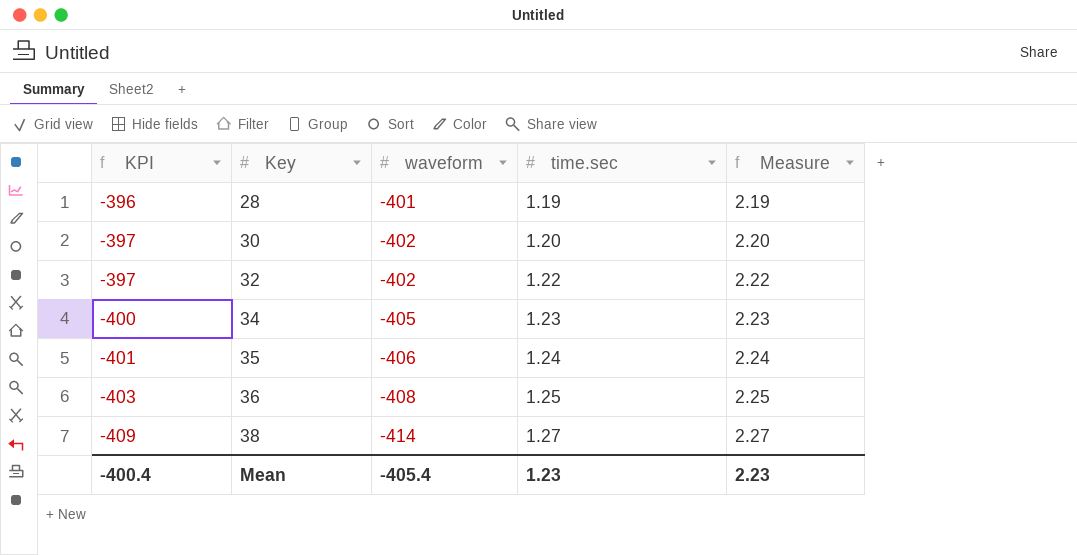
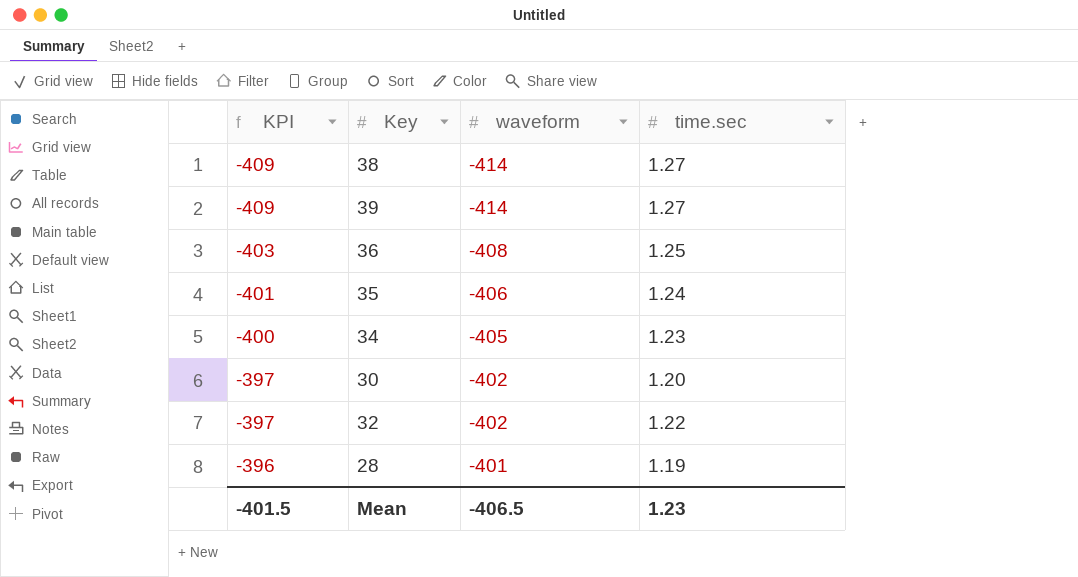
row order: KPI descending -> KPI ascending
column Measure | formula: [time.sec] + 1 -> none
row 39: none -> -409 | -414 | 1.27
Mean | KPI: -400.4 -> -401.5
Mean | waveform: -405.4 -> -406.5

